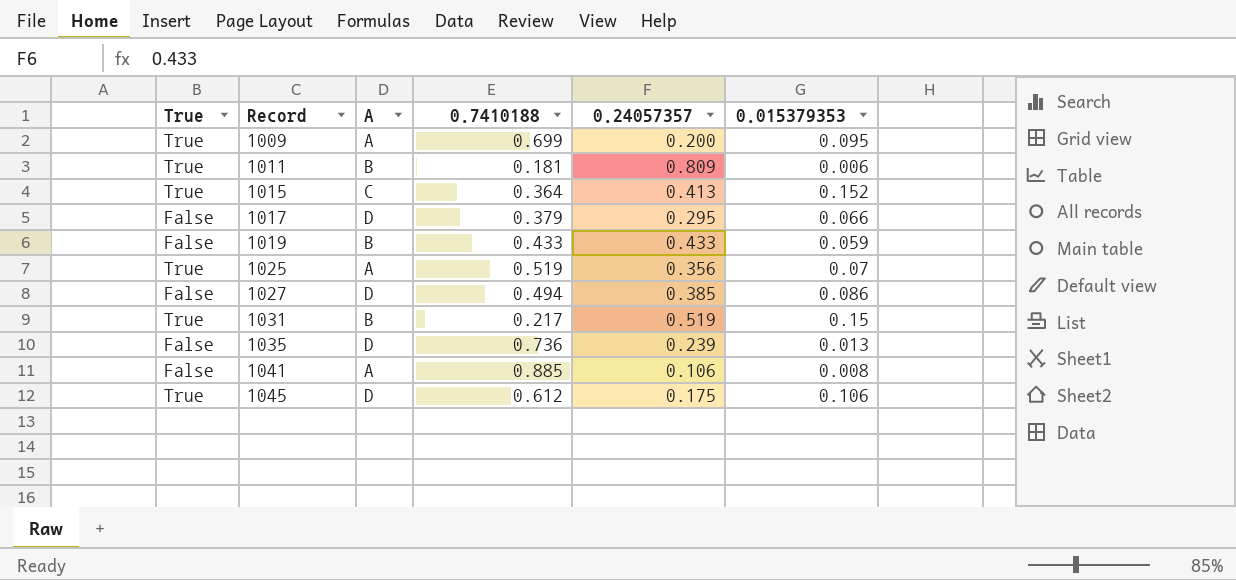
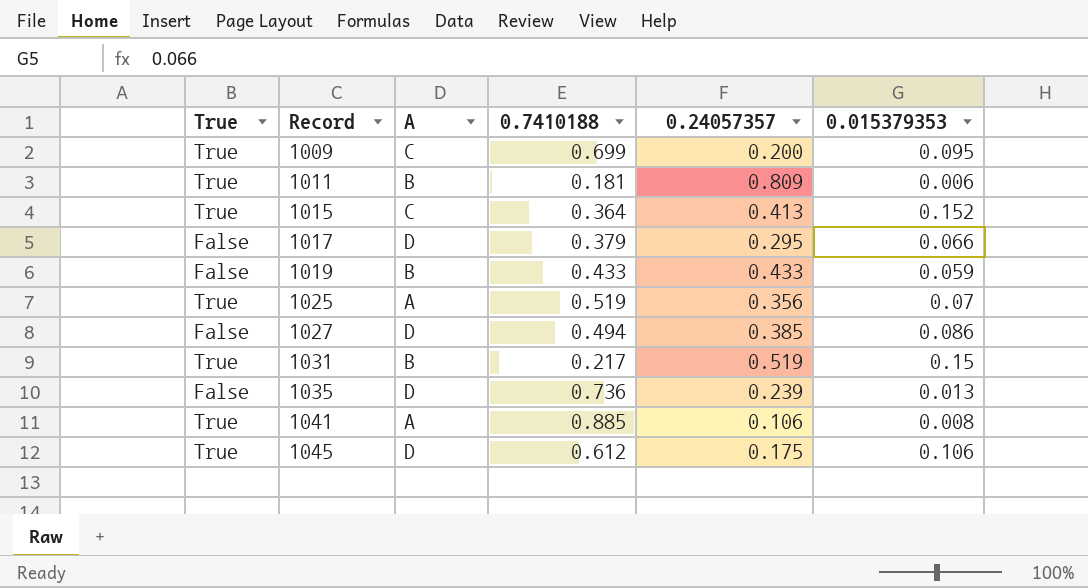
1009 | A: A -> C
1041 | True: False -> True

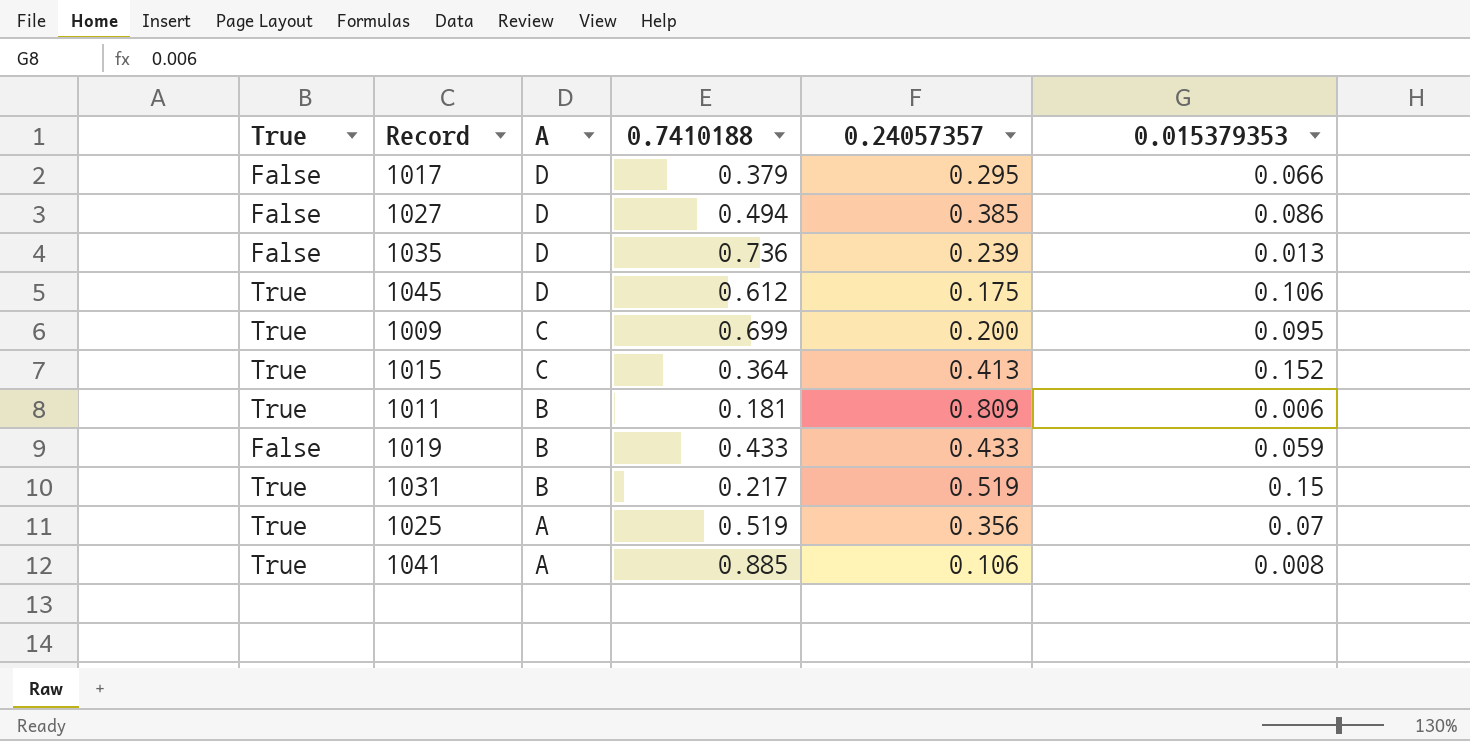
row order: Record ascending -> A descending

